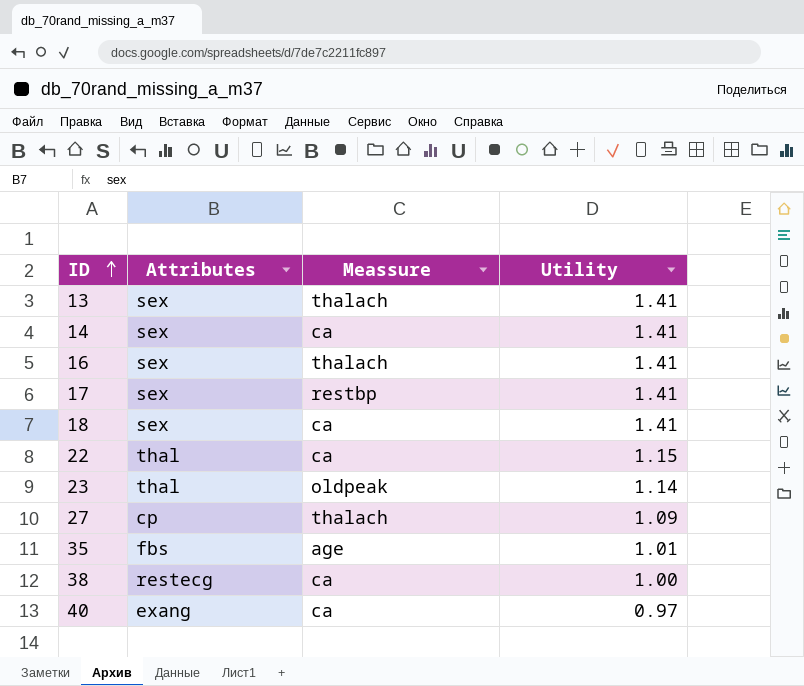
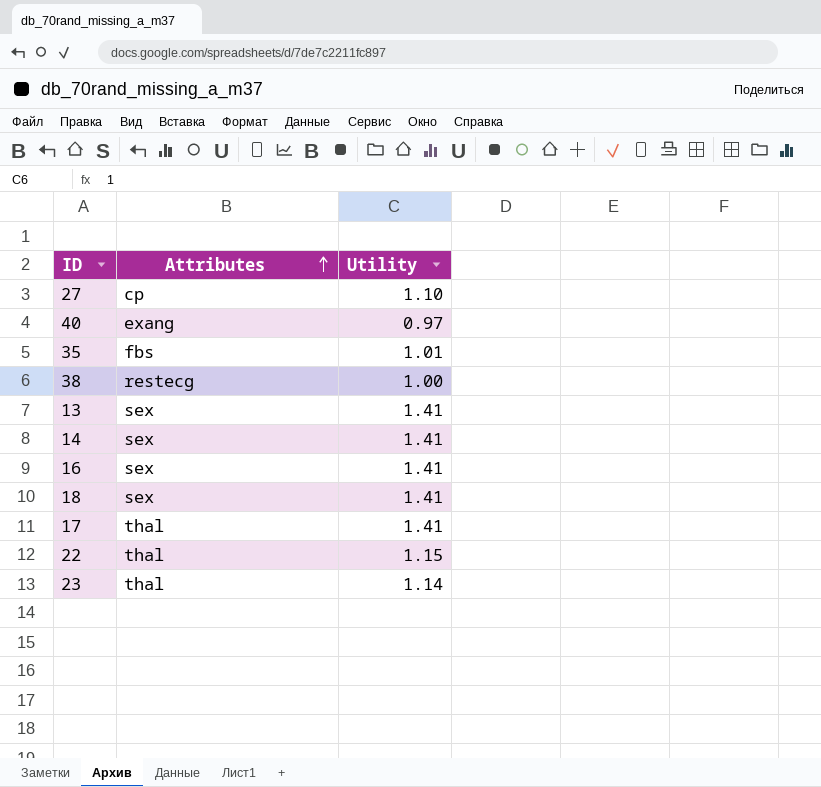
row order: ID ascending -> Attributes ascending
column Meassure | position: 3 -> none
27 | Utility: 1.09 -> 1.10
17 | Attributes: sex -> thal

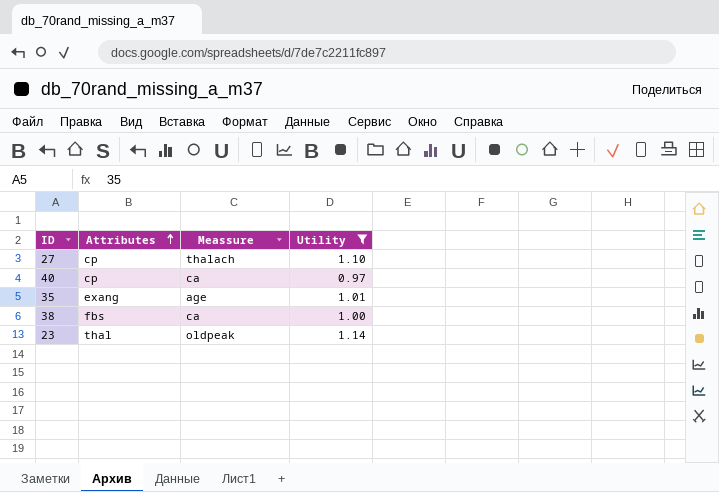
filter: none -> Utility <= 1.14
column Meassure | position: none -> 3
40 | Attributes: exang -> cp
35 | Attributes: fbs -> exang
38 | Attributes: restecg -> fbs

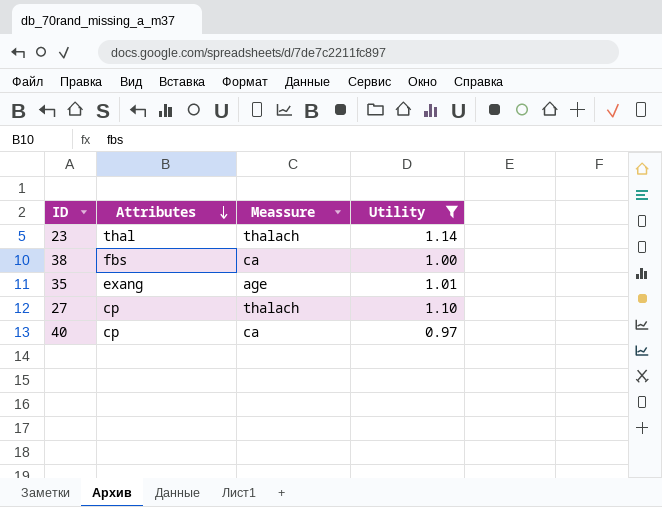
row order: Attributes ascending -> Attributes descending
23 | Meassure: oldpeak -> thalach

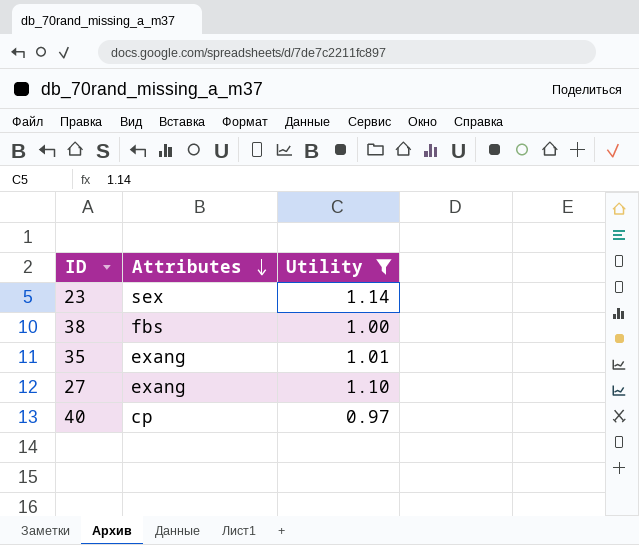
column Meassure | position: 3 -> none
23 | Attributes: thal -> sex
27 | Attributes: cp -> exang

